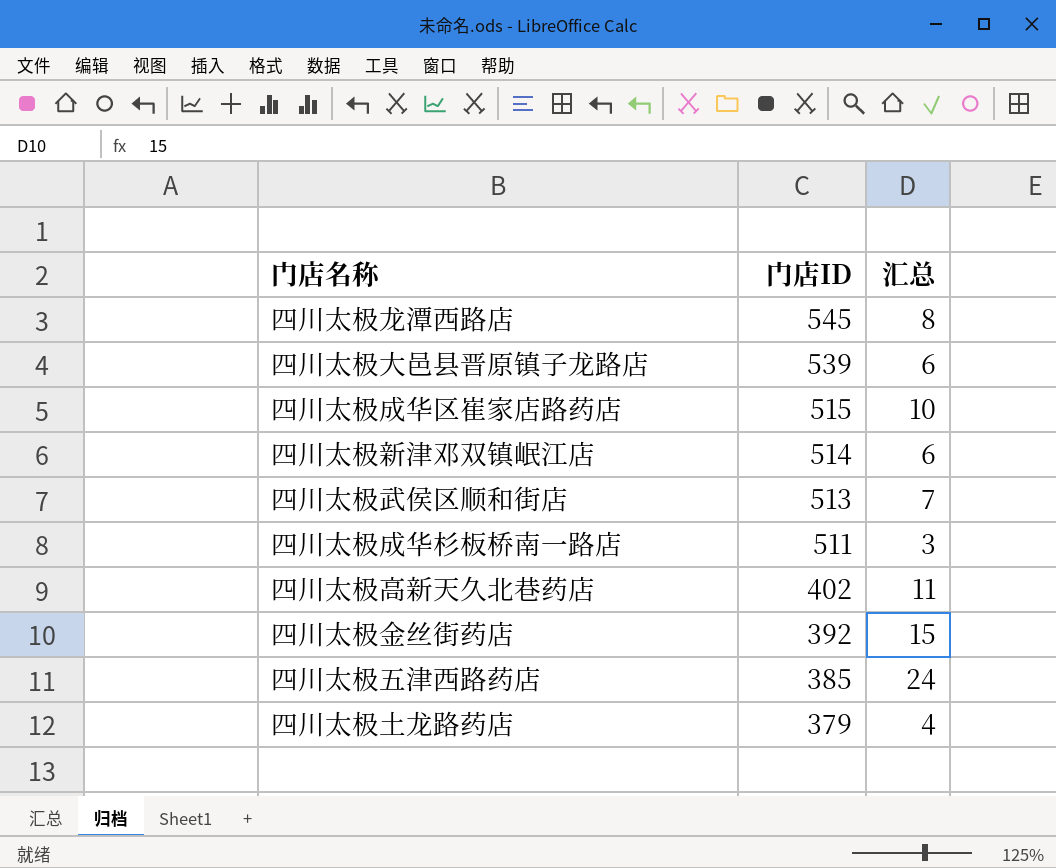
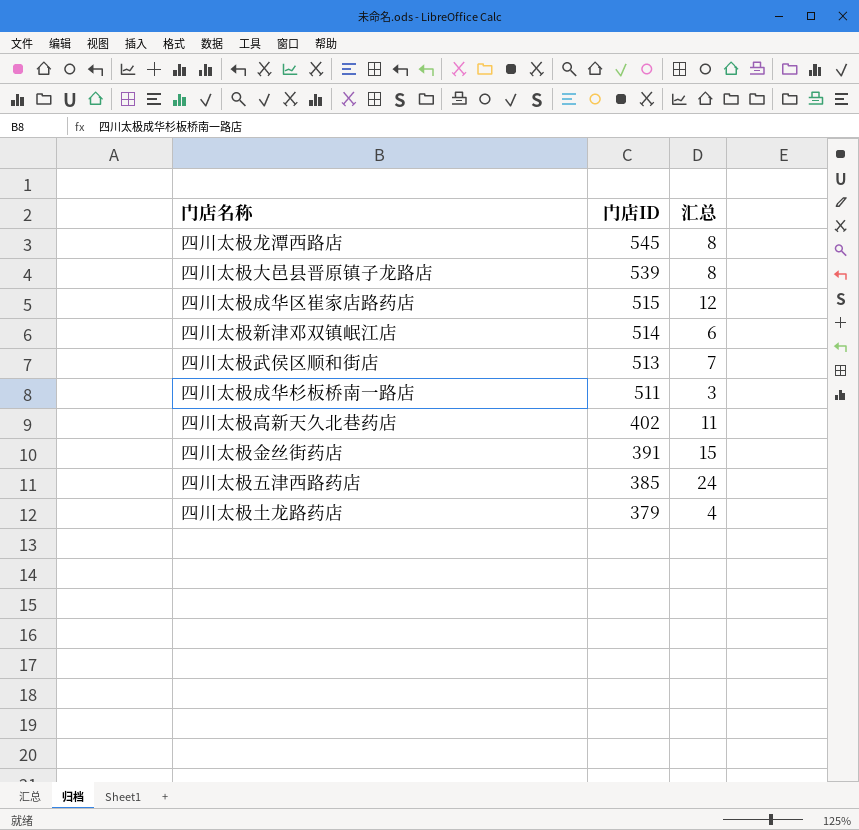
四川太极大邑县晋原镇子龙路店 | 汇总: 6 -> 8
四川太极成华区崔家店路药店 | 汇总: 10 -> 12
四川太极金丝街药店 | 门店ID: 392 -> 391

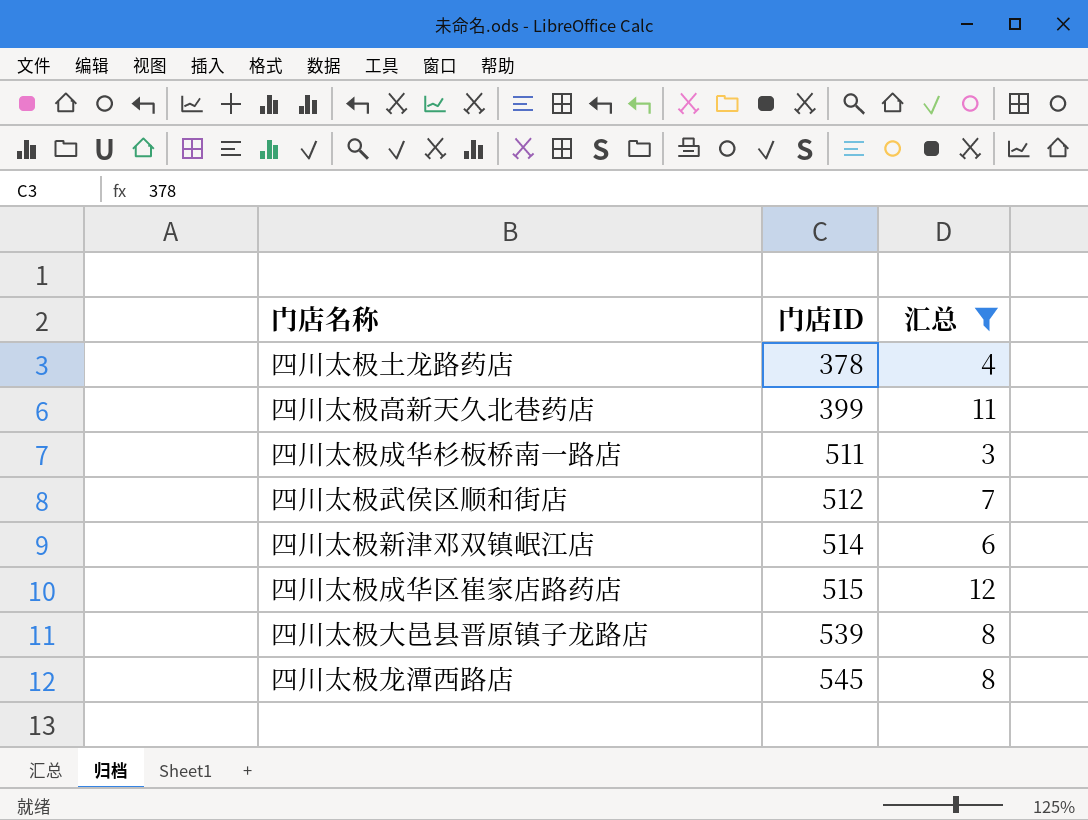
filter: none -> 汇总 <= 12
row order: 门店ID descending -> 门店ID ascending
四川太极土龙路药店 | 门店ID: 379 -> 378
四川太极高新天久北巷药店 | 门店ID: 402 -> 399
四川太极武侯区顺和街店 | 门店ID: 513 -> 512

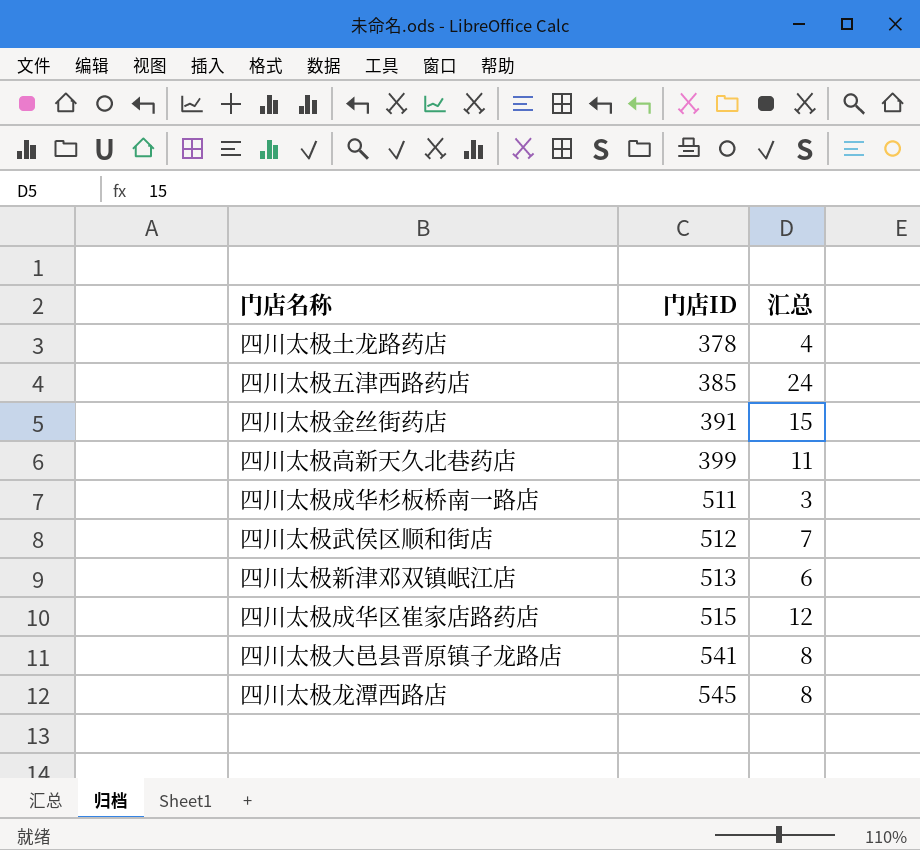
filter: 汇总 <= 12 -> none
四川太极新津邓双镇岷江店 | 门店ID: 514 -> 513
四川太极大邑县晋原镇子龙路店 | 门店ID: 539 -> 541

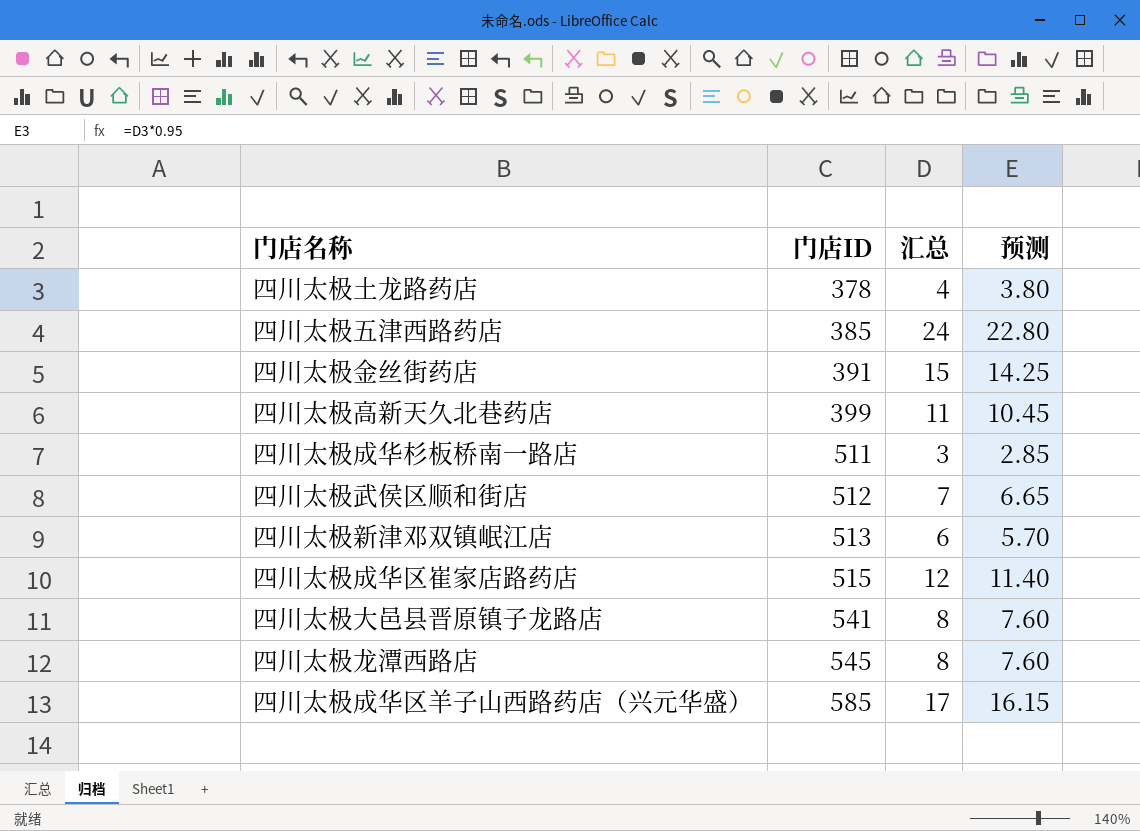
column 预测 | formula: none -> [汇总] * 0.95
row 四川太极成华区羊子山西路药店（兴元华盛）: none -> 585 | 17 | 16.15

